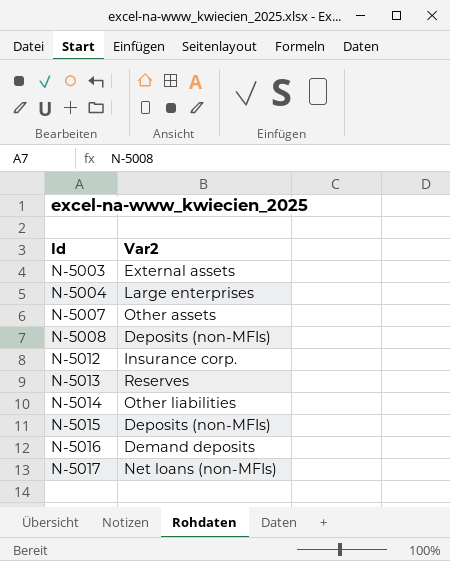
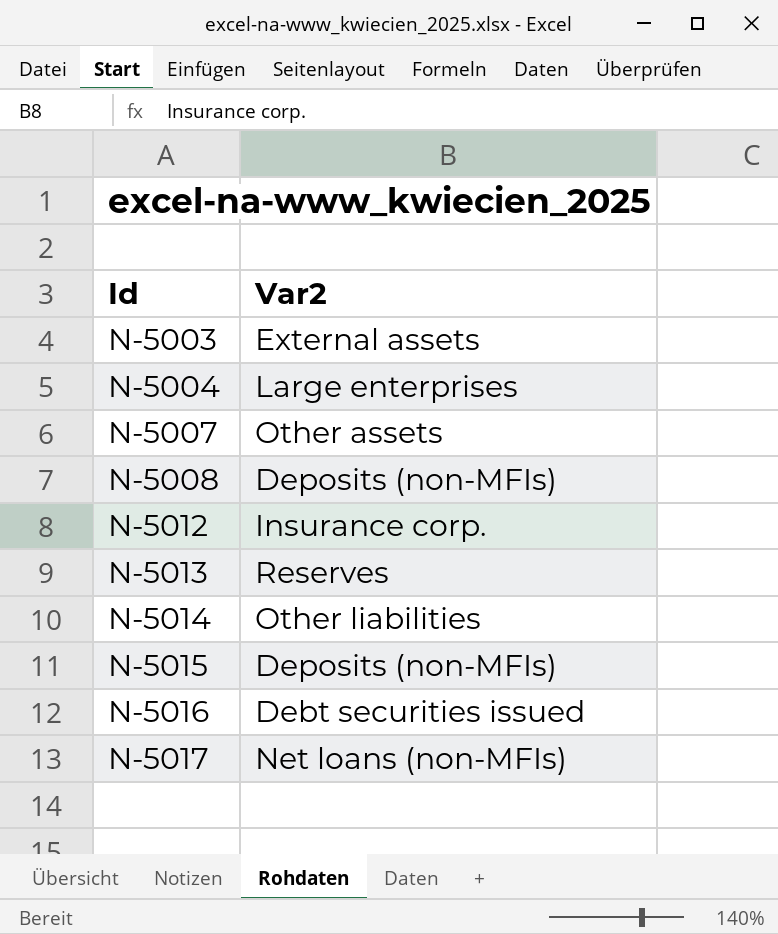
N-5016 | Var2: Demand deposits -> Debt securities issued

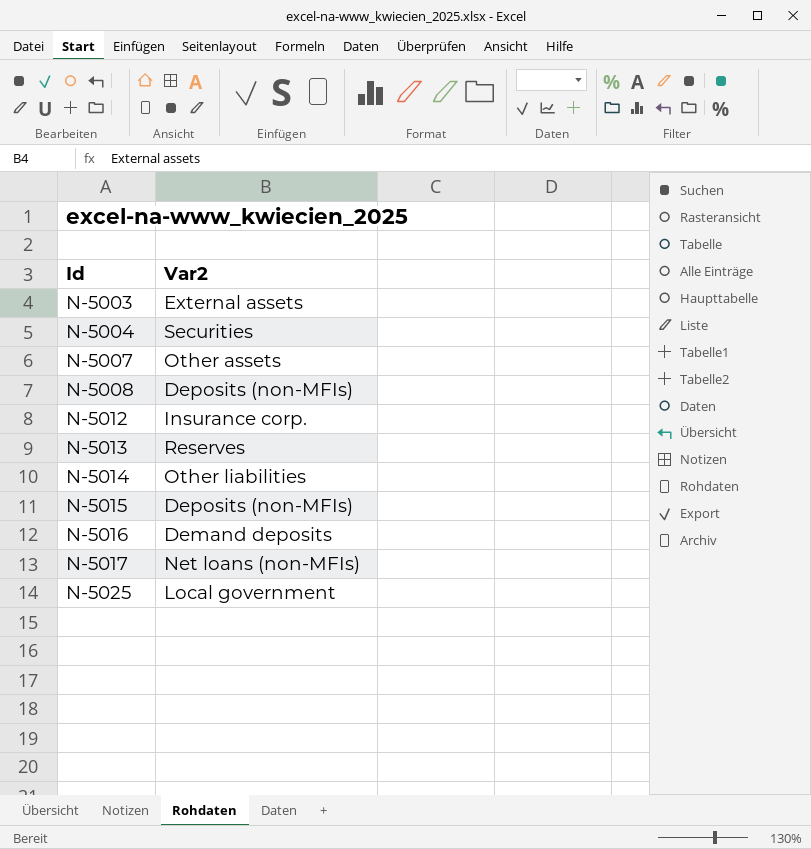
N-5004 | Var2: Large enterprises -> Securities
N-5016 | Var2: Debt securities issued -> Demand deposits
row N-5025: none -> Local government

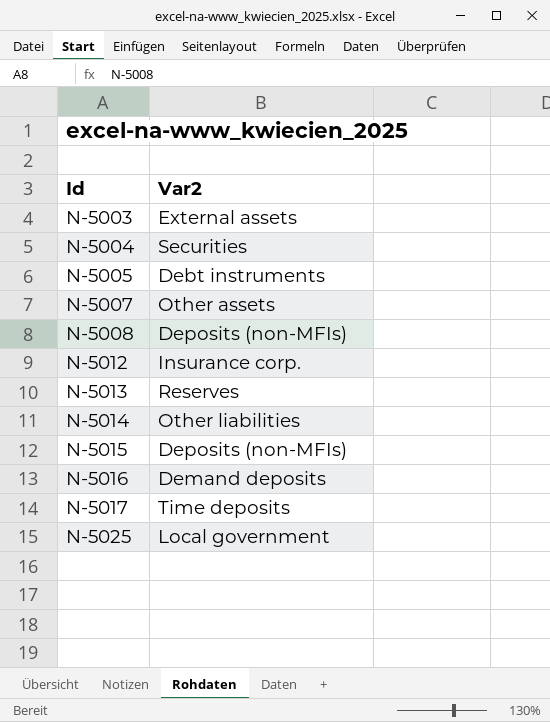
row N-5005: none -> Debt instruments
N-5017 | Var2: Net loans (non-MFIs) -> Time deposits

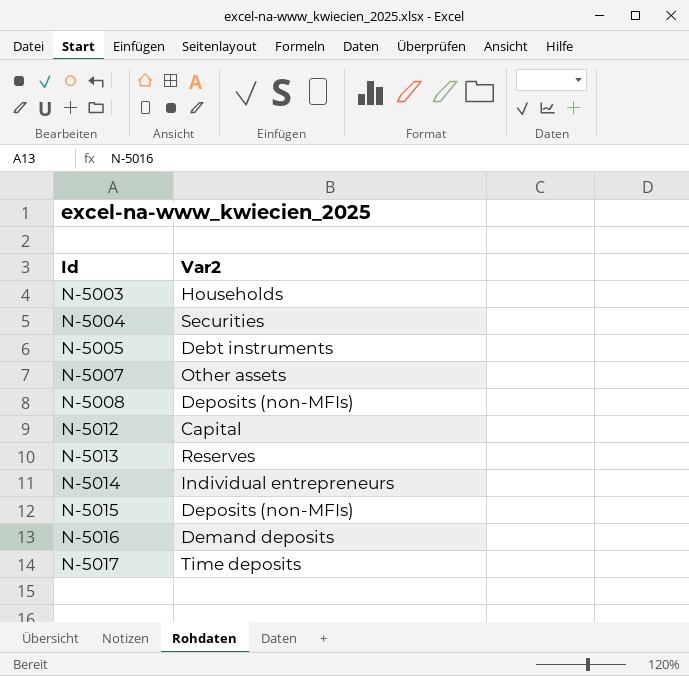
row N-5025: Local government -> none
N-5003 | Var2: External assets -> Households
N-5012 | Var2: Insurance corp. -> Capital
N-5014 | Var2: Other liabilities -> Individual entrepreneurs

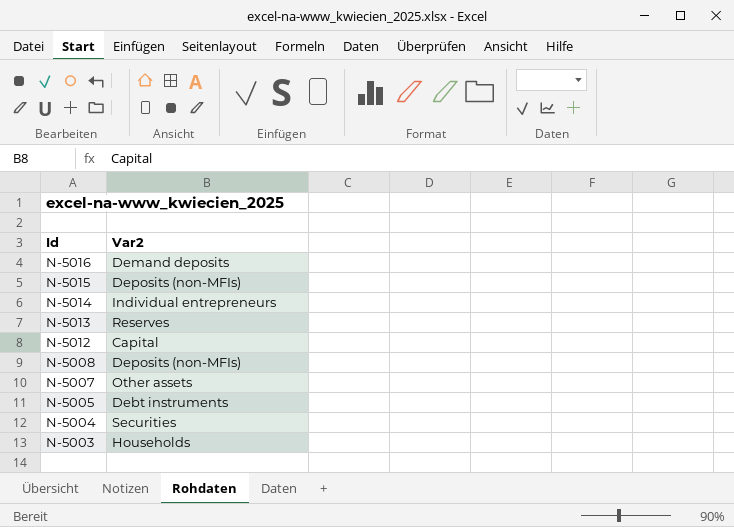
row order: Id ascending -> Id descending
row N-5017: Time deposits -> none

